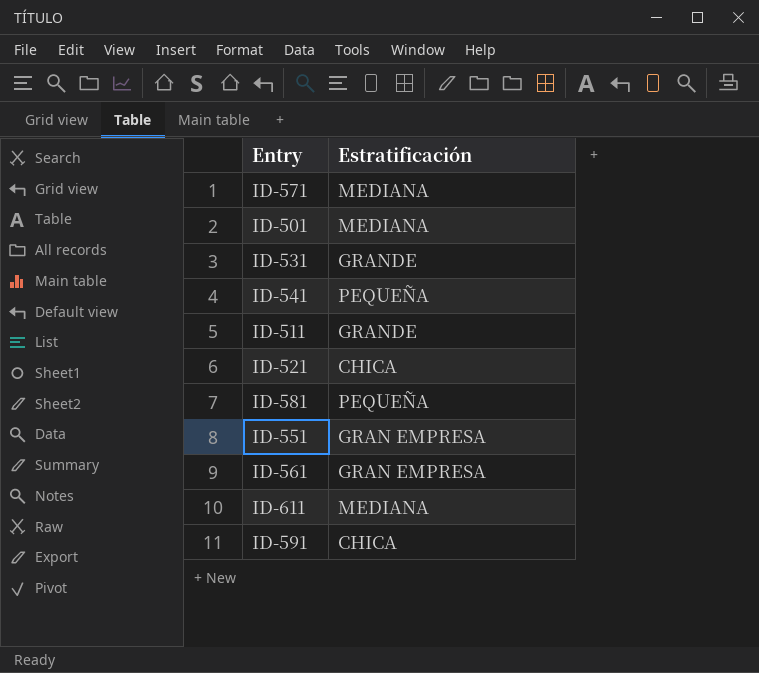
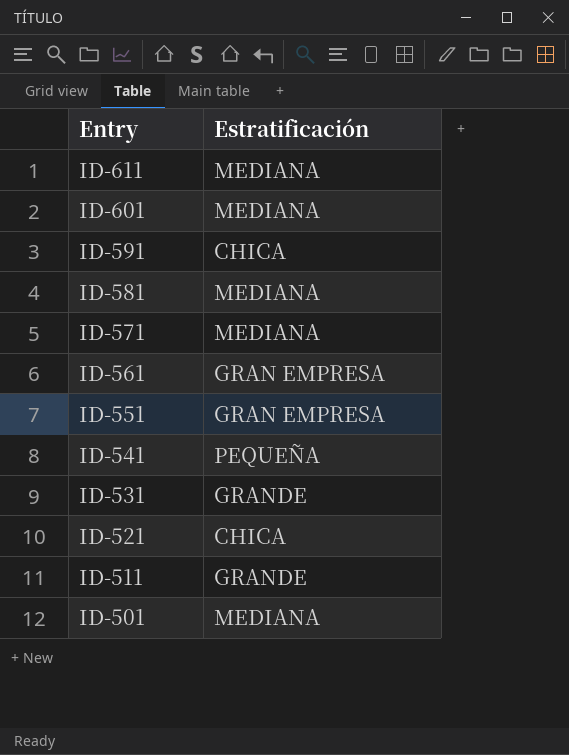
row order: none -> Entry descending
row ID-601: none -> MEDIANA
ID-581 | Estratificación: PEQUEÑA -> MEDIANA

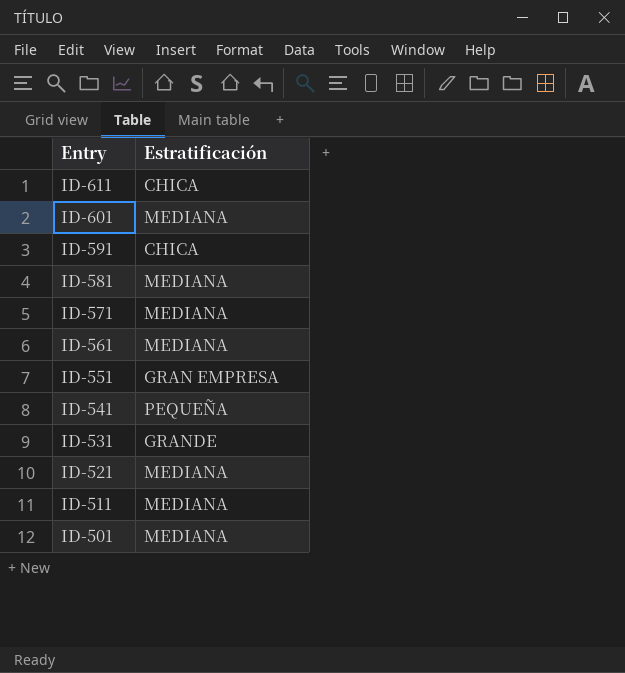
ID-611 | Estratificación: MEDIANA -> CHICA
ID-561 | Estratificación: GRAN EMPRESA -> MEDIANA
ID-521 | Estratificación: CHICA -> MEDIANA
ID-511 | Estratificación: GRANDE -> MEDIANA

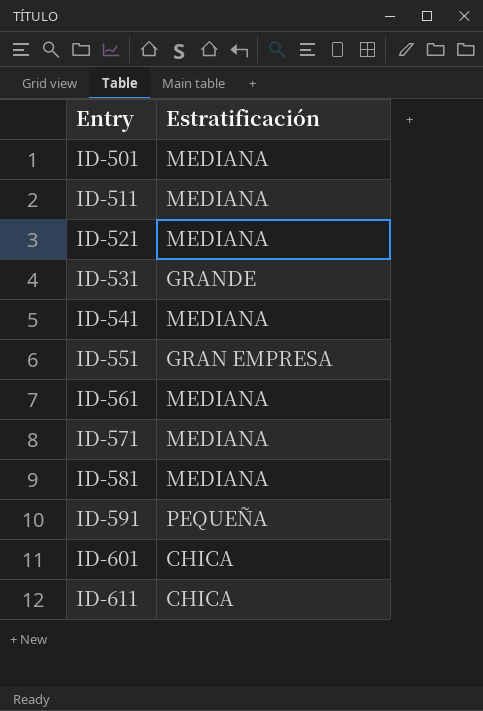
row order: Entry descending -> Entry ascending
ID-541 | Estratificación: PEQUEÑA -> MEDIANA
ID-591 | Estratificación: CHICA -> PEQUEÑA
ID-601 | Estratificación: MEDIANA -> CHICA

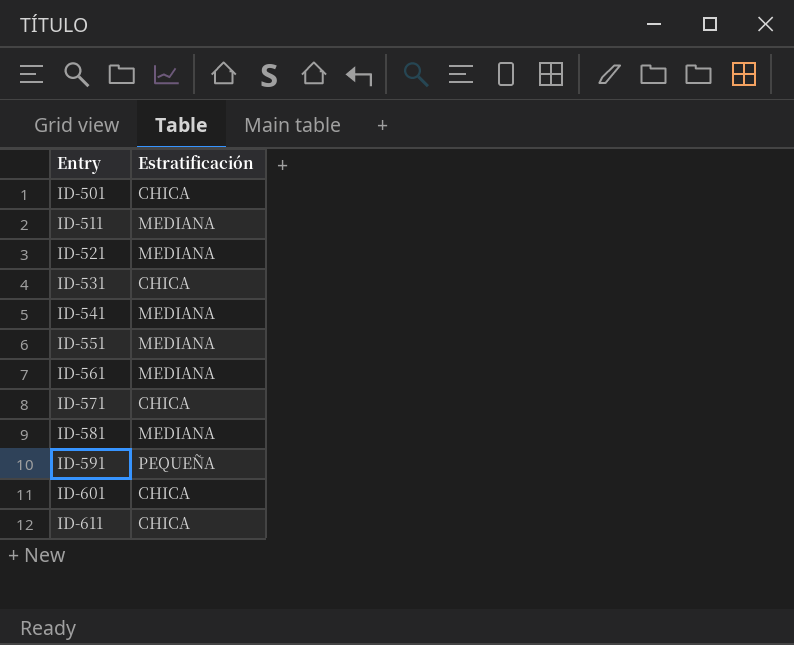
ID-501 | Estratificación: MEDIANA -> CHICA
ID-531 | Estratificación: GRANDE -> CHICA
ID-551 | Estratificación: GRAN EMPRESA -> MEDIANA
ID-571 | Estratificación: MEDIANA -> CHICA

